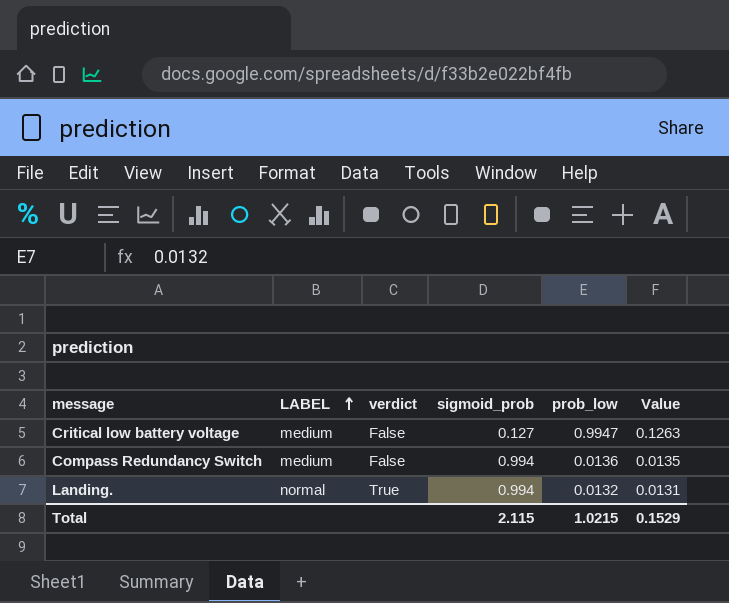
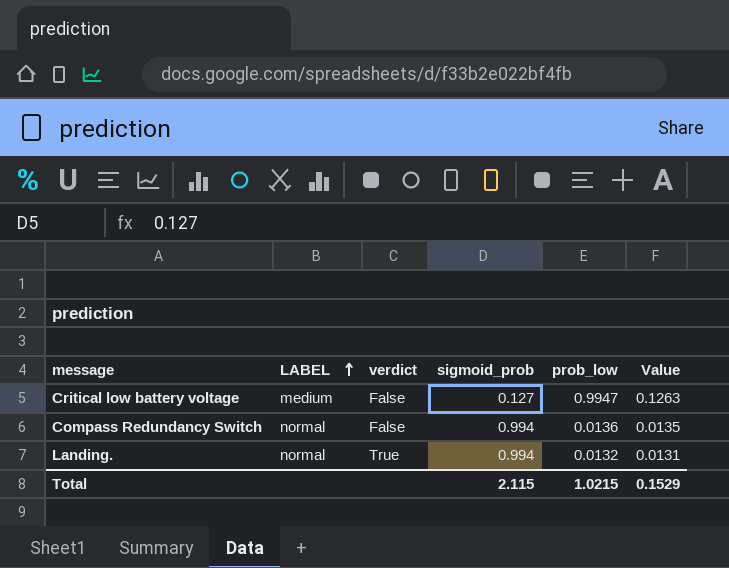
Compass Redundancy Switch | LABEL: medium -> normal

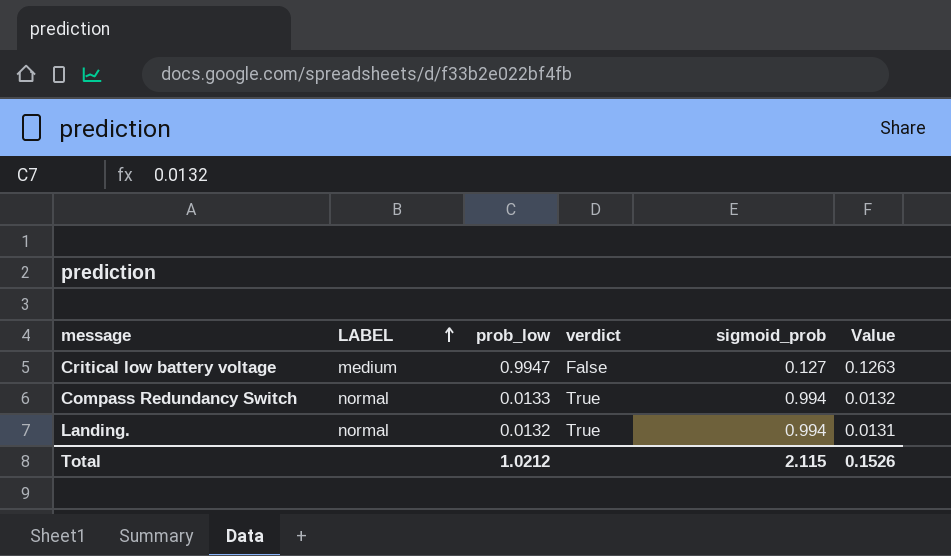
column prob_low | position: 5 -> 3
Compass Redundancy Switch | prob_low: 0.0136 -> 0.0133
Compass Redundancy Switch | verdict: False -> True
Compass Redundancy Switch | Value: 0.0135 -> 0.0132
Total | prob_low: 1.0215 -> 1.0212
Total | Value: 0.1529 -> 0.1526

